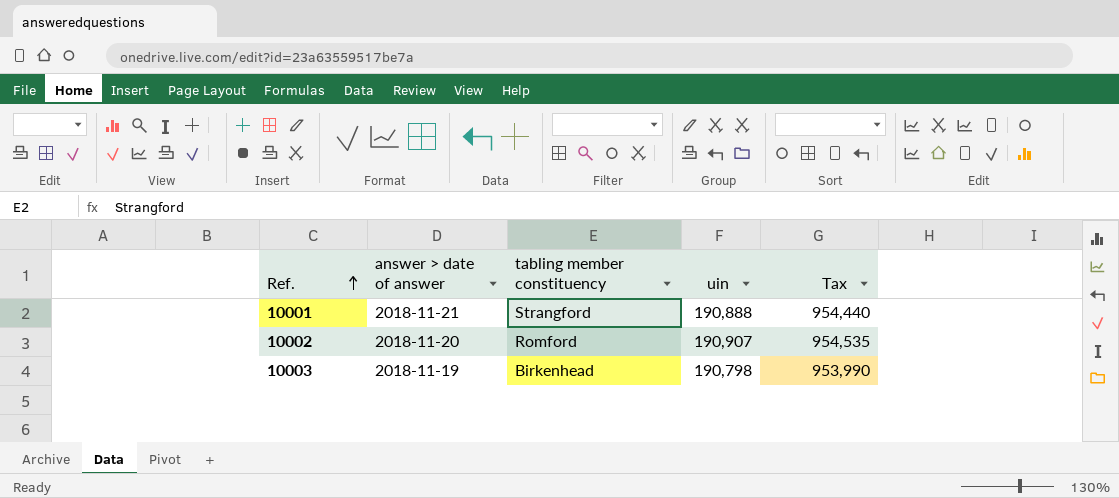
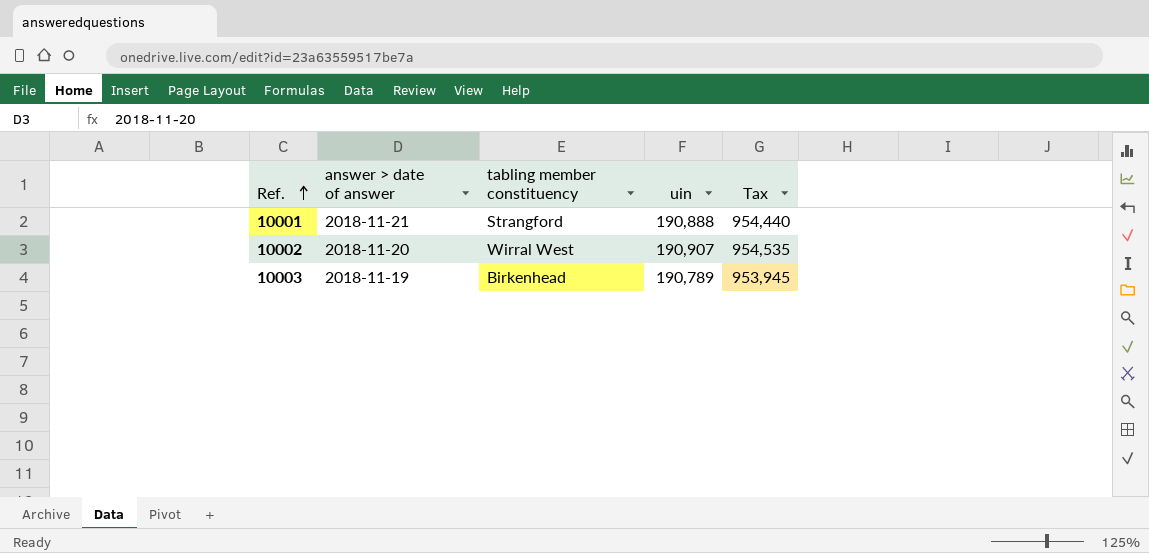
10002 | tabling member constituency: Romford -> Wirral West
10003 | uin: 190,798 -> 190,789
10003 | Tax: 953,990 -> 953,945

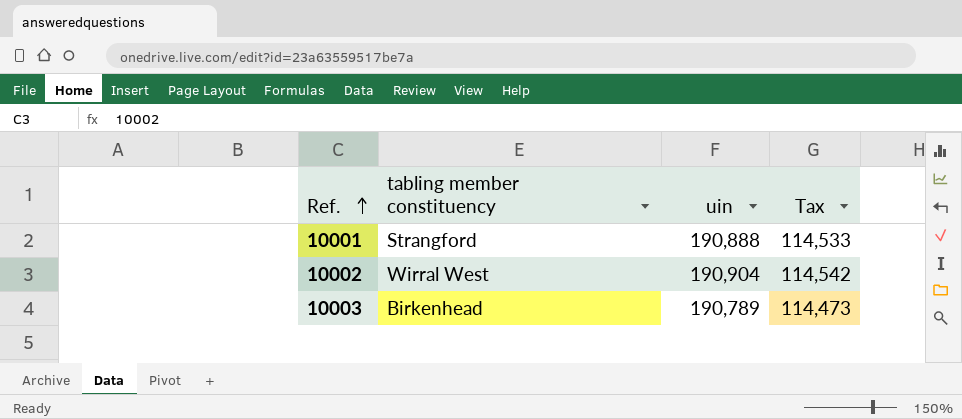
column answer > date of answer | position: 2 -> none
column Tax | formula: [uin] * 5 -> [uin] * 0.6
10002 | uin: 190,907 -> 190,904

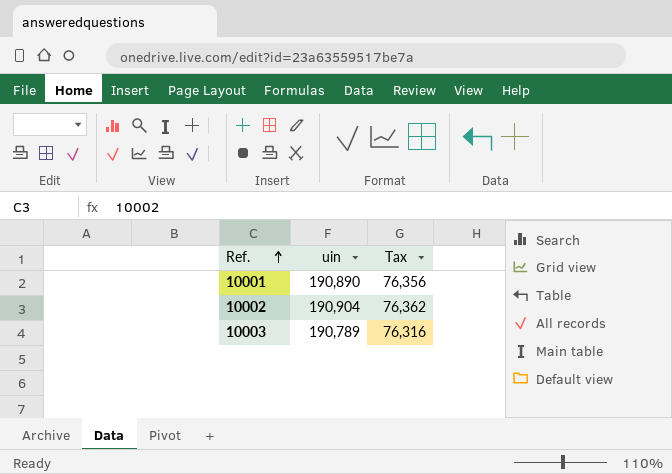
column tabling member constituency | position: 2 -> none
column Tax | formula: [uin] * 0.6 -> [uin] * 0.4
10001 | uin: 190,888 -> 190,890

